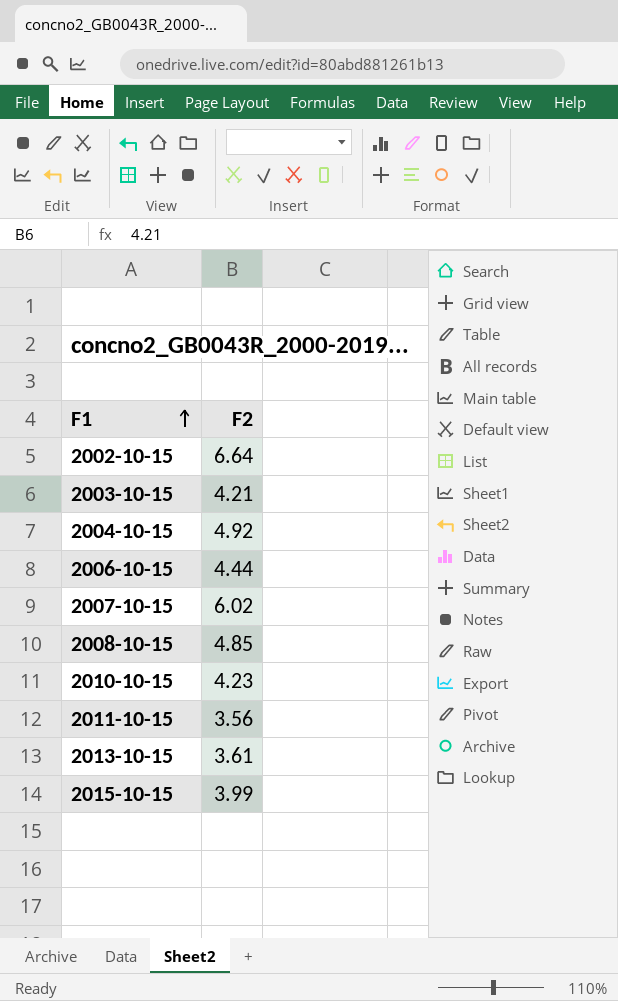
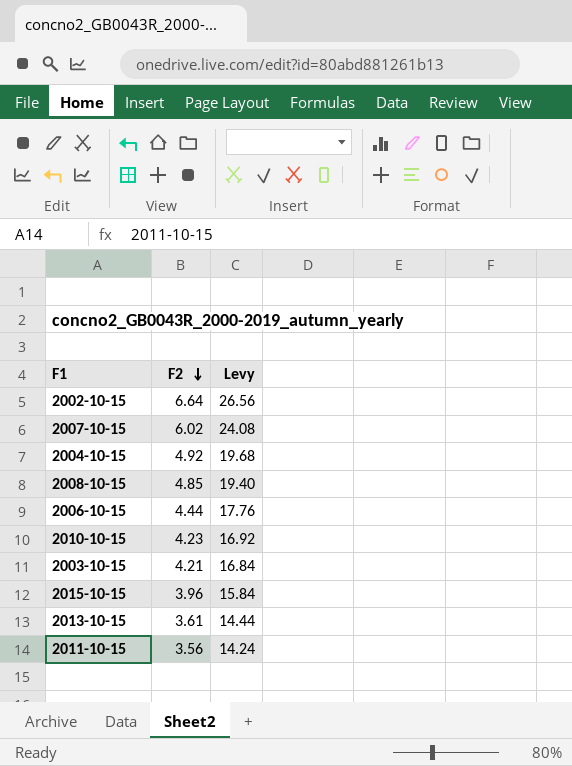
row order: F1 ascending -> F2 descending
column Levy | formula: none -> [F2] * 4
2015-10-15 | F2: 3.99 -> 3.96

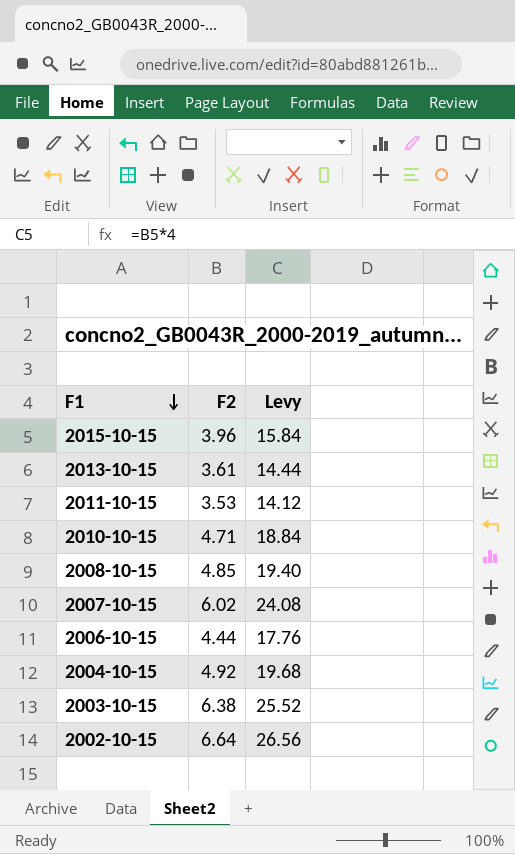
row order: F2 descending -> F1 descending
2011-10-15 | F2: 3.56 -> 3.53
2011-10-15 | Levy: 14.24 -> 14.12
2010-10-15 | F2: 4.23 -> 4.71
2010-10-15 | Levy: 16.92 -> 18.84
2003-10-15 | F2: 4.21 -> 6.38
2003-10-15 | Levy: 16.84 -> 25.52

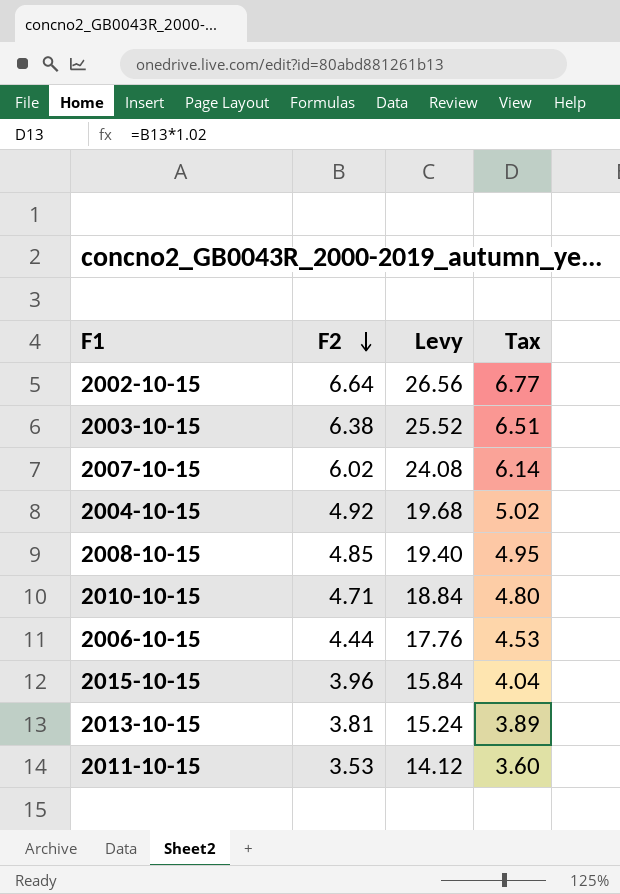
row order: F1 descending -> F2 descending
column Tax | formula: none -> [F2] * 1.02
2013-10-15 | F2: 3.61 -> 3.81
2013-10-15 | Levy: 14.44 -> 15.24

